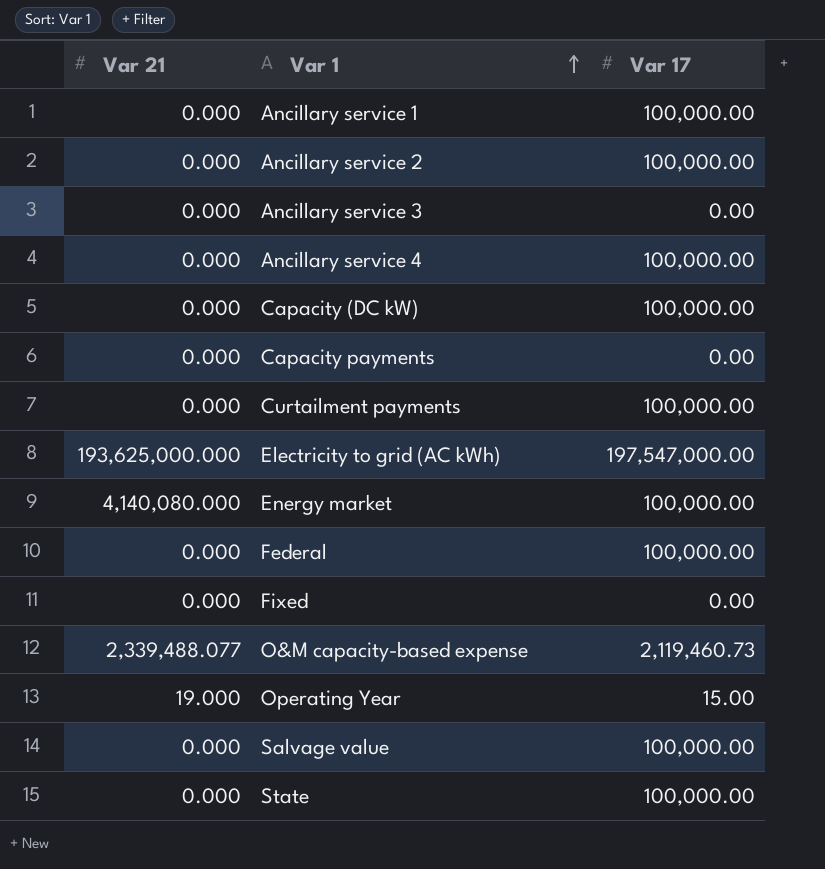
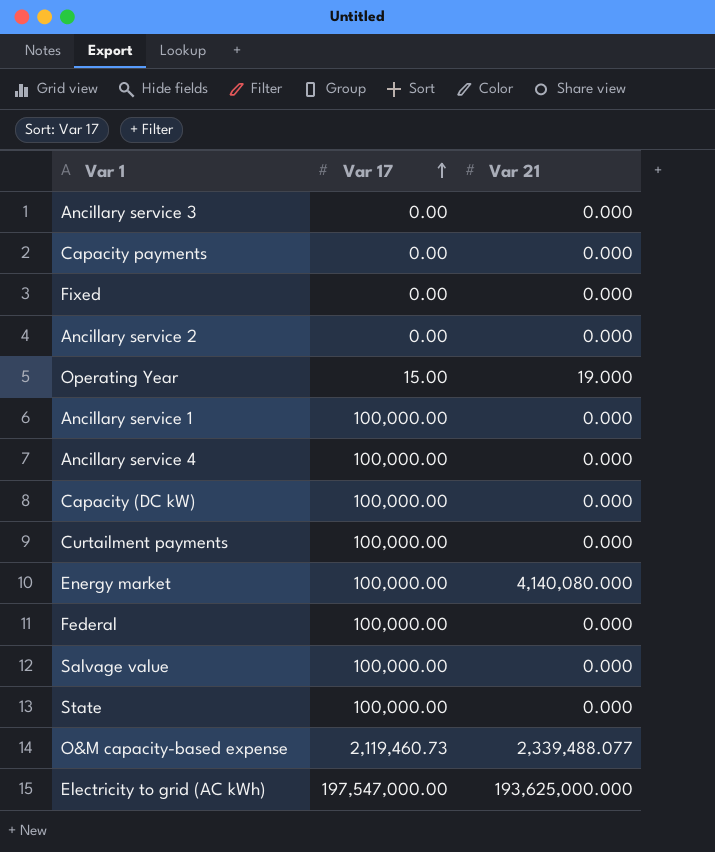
row order: Var 1 ascending -> Var 17 ascending
column Var 21 | position: 1 -> 3
Ancillary service 2 | Var 17: 100,000.00 -> 0.00

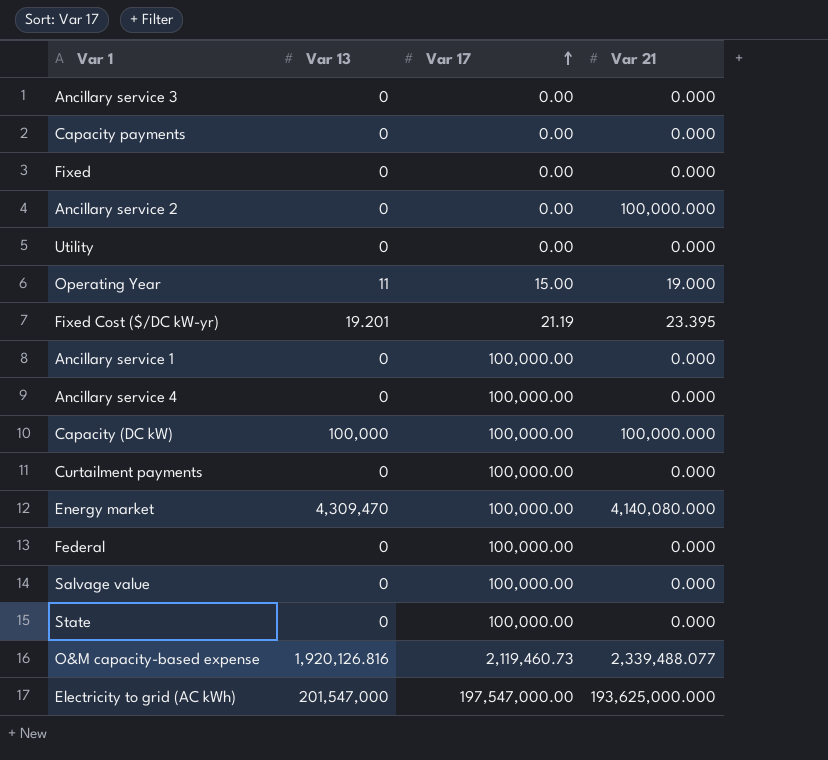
column Var 13 | position: none -> 2
Ancillary service 2 | Var 21: 0.000 -> 100,000.000
row Utility: none -> 0 | 0.00 | 0.000
row Fixed Cost ($/DC kW-yr): none -> 19.201 | 21.19 | 23.395
Capacity (DC kW) | Var 21: 0.000 -> 100,000.000

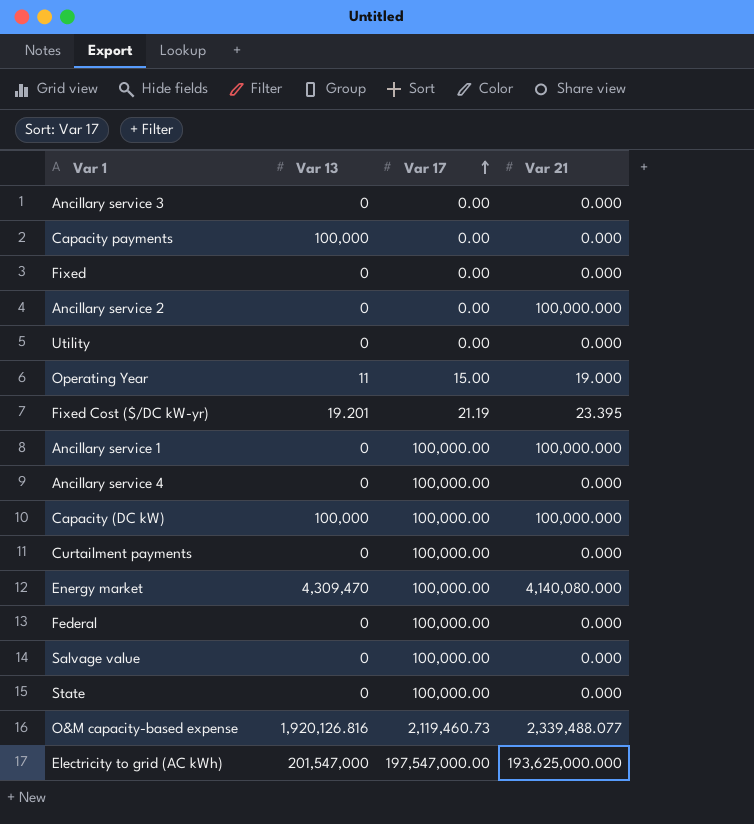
Capacity payments | Var 13: 0 -> 100,000
Ancillary service 1 | Var 21: 0.000 -> 100,000.000

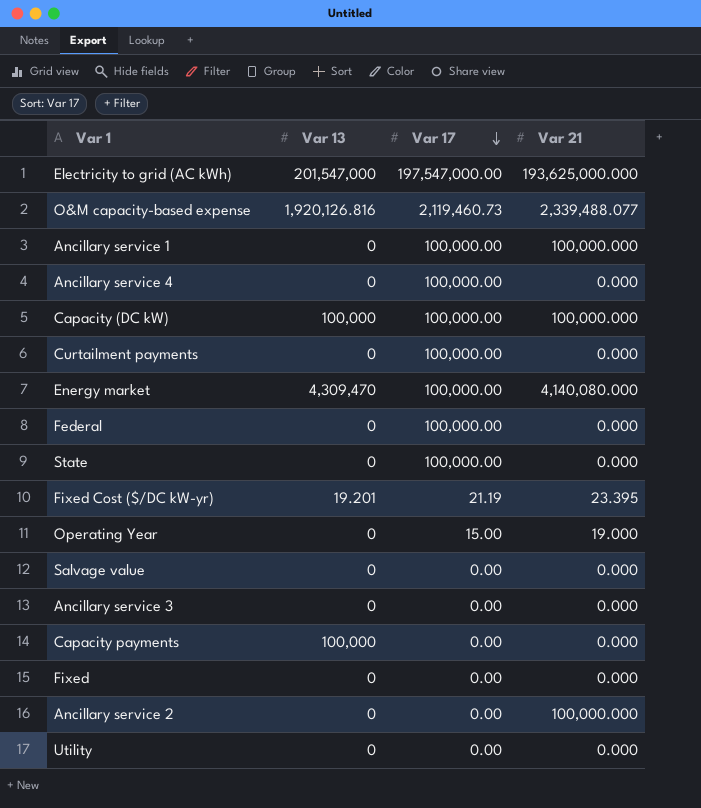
row order: Var 17 ascending -> Var 17 descending
Operating Year | Var 13: 11 -> 0
Salvage value | Var 17: 100,000.00 -> 0.00

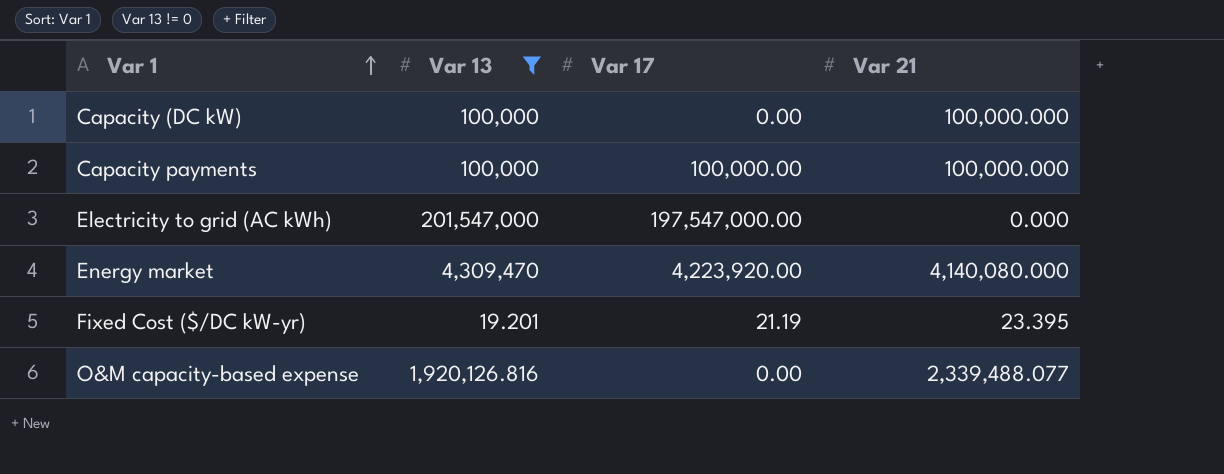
filter: none -> Var 13 != 0
row order: Var 17 descending -> Var 1 ascending
Capacity (DC kW) | Var 17: 100,000.00 -> 0.00
Capacity payments | Var 17: 0.00 -> 100,000.00
Capacity payments | Var 21: 0.000 -> 100,000.000
Electricity to grid (AC kWh) | Var 21: 193,625,000.000 -> 0.000
Energy market | Var 17: 100,000.00 -> 4,223,920.00
O&M capacity-based expense | Var 17: 2,119,460.73 -> 0.00

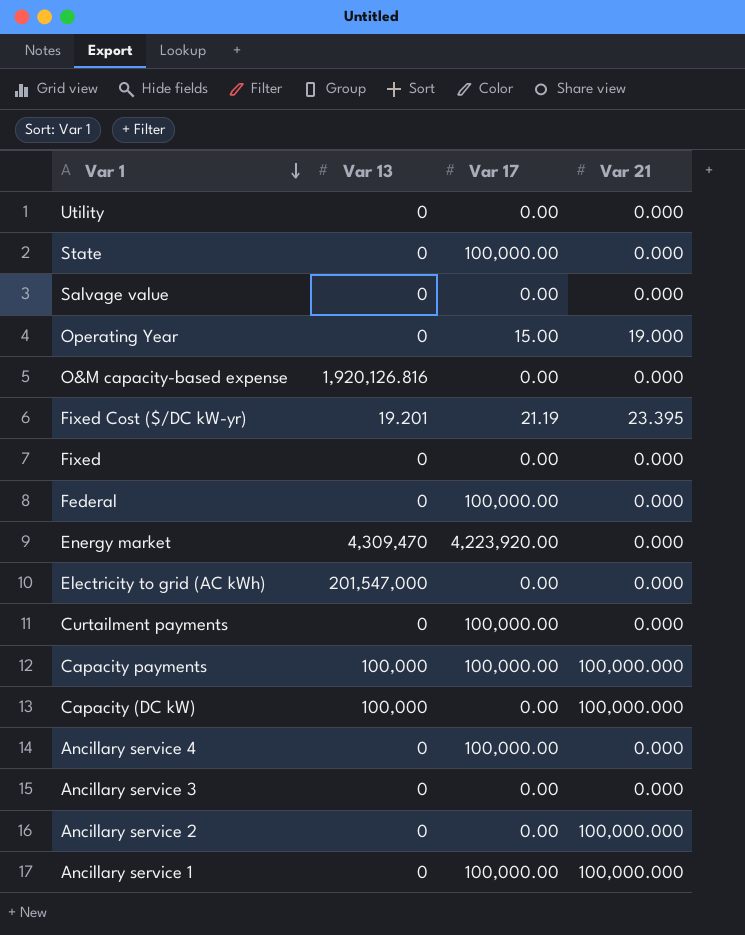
filter: Var 13 != 0 -> none
row order: Var 1 ascending -> Var 1 descending
O&M capacity-based expense | Var 21: 2,339,488.077 -> 0.000
Energy market | Var 21: 4,140,080.000 -> 0.000
Electricity to grid (AC kWh) | Var 17: 197,547,000.00 -> 0.00

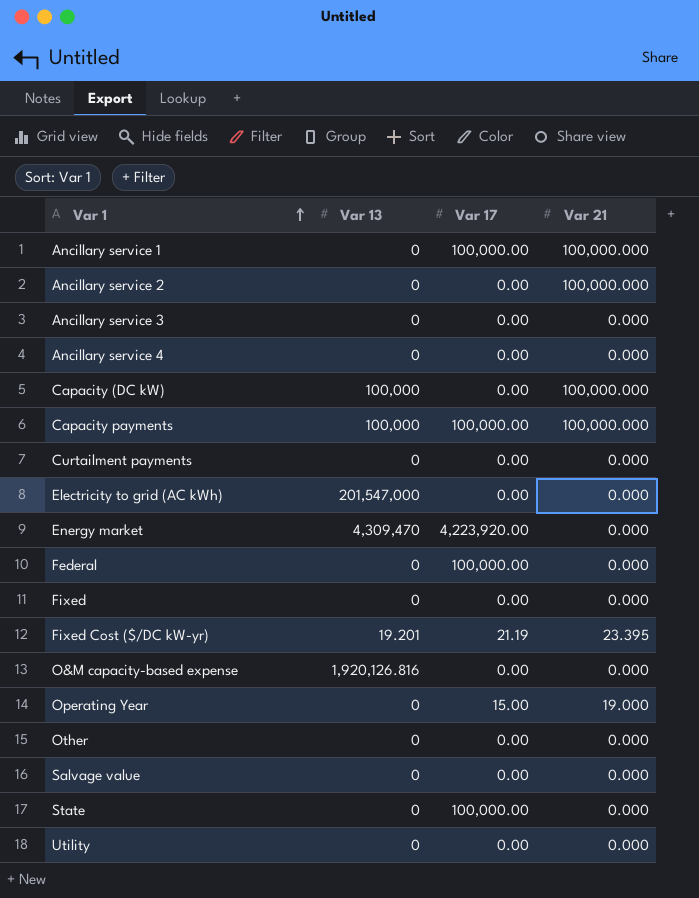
row order: Var 1 descending -> Var 1 ascending
Ancillary service 4 | Var 17: 100,000.00 -> 0.00
Curtailment payments | Var 17: 100,000.00 -> 0.00
row Other: none -> 0 | 0.00 | 0.000

